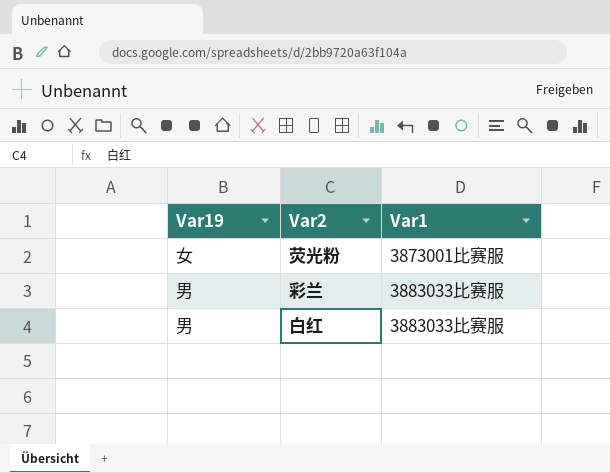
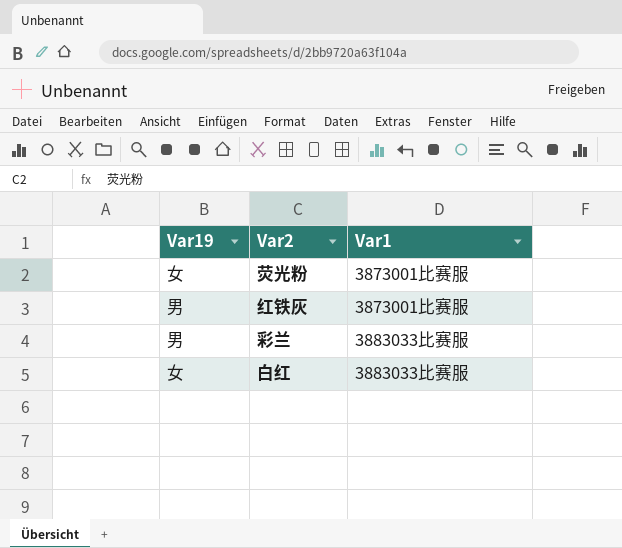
row 红铁灰: none -> 男 | 3873001比赛服
白红 | Var19: 男 -> 女

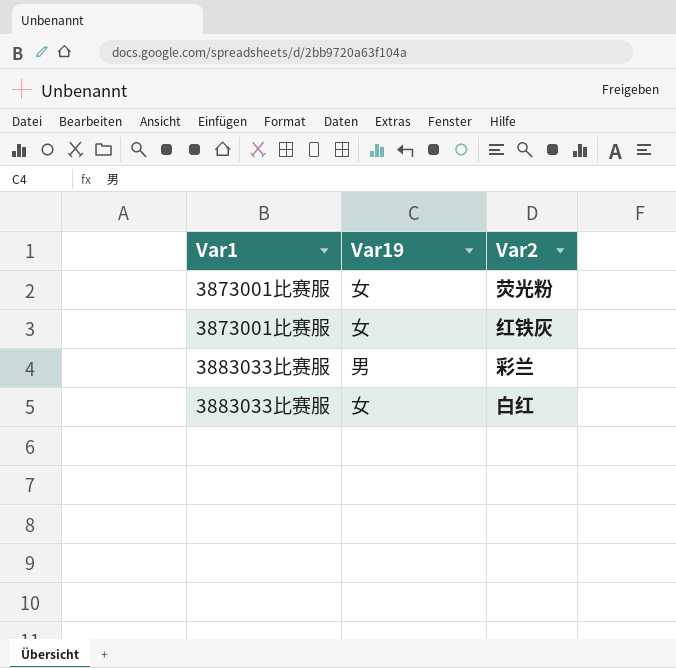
column Var1 | position: 3 -> 1
红铁灰 | Var19: 男 -> 女

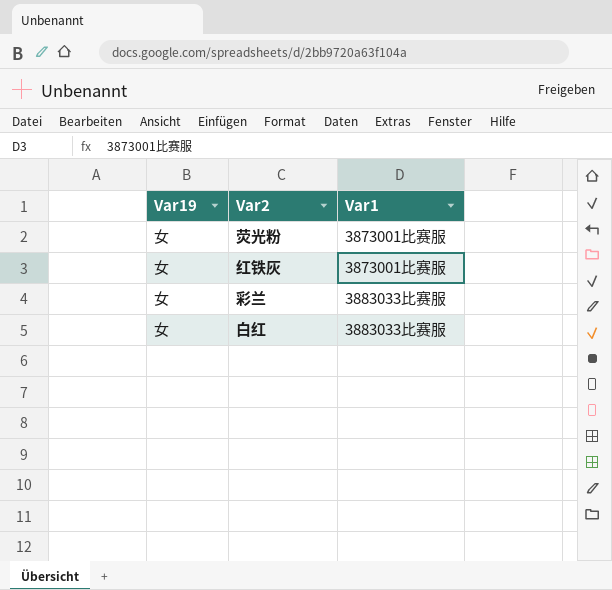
column Var1 | position: 1 -> 3
彩兰 | Var19: 男 -> 女

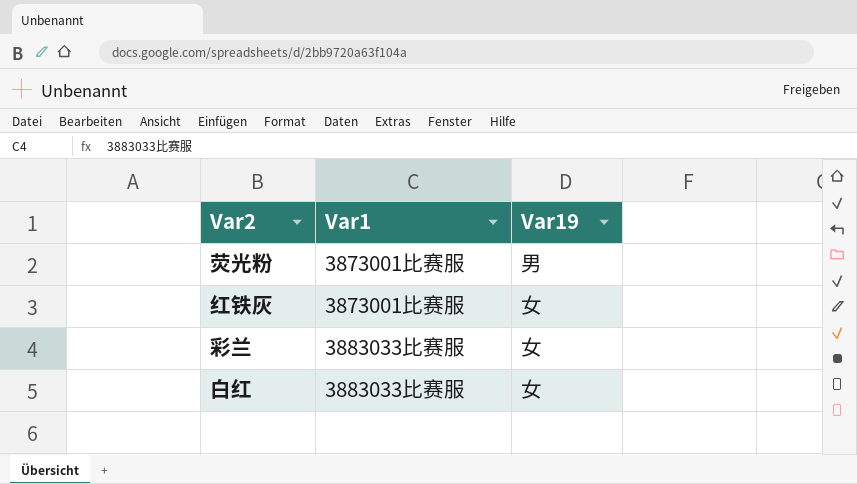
column Var19 | position: 1 -> 3
荧光粉 | Var19: 女 -> 男

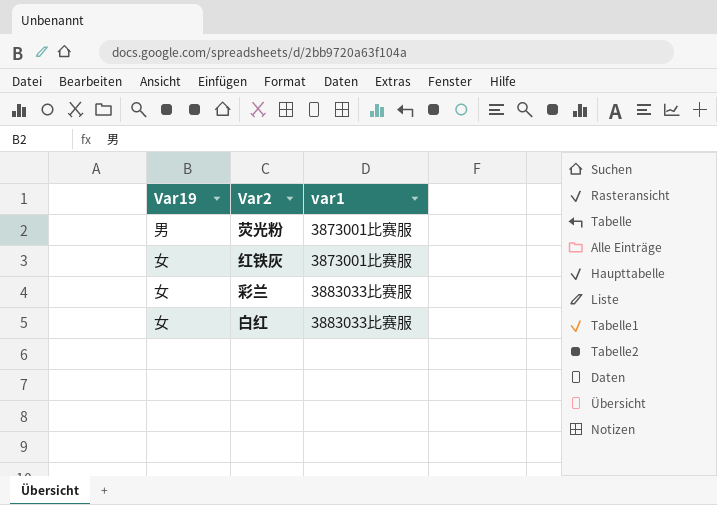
column Var19 | position: 3 -> 1
column name: Var1 -> var1

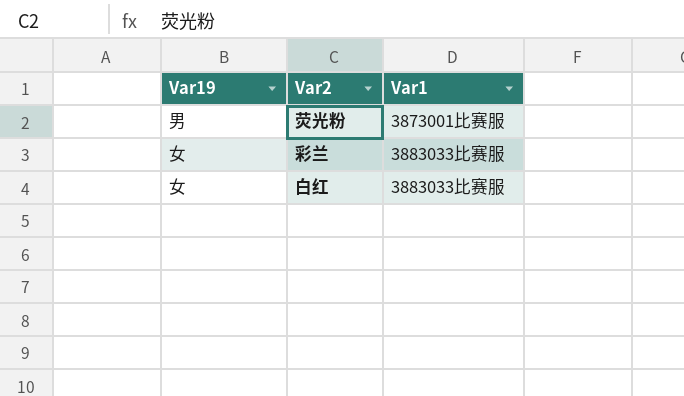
column name: var1 -> Var1
row 红铁灰: 女 | 3873001比赛服 -> none

